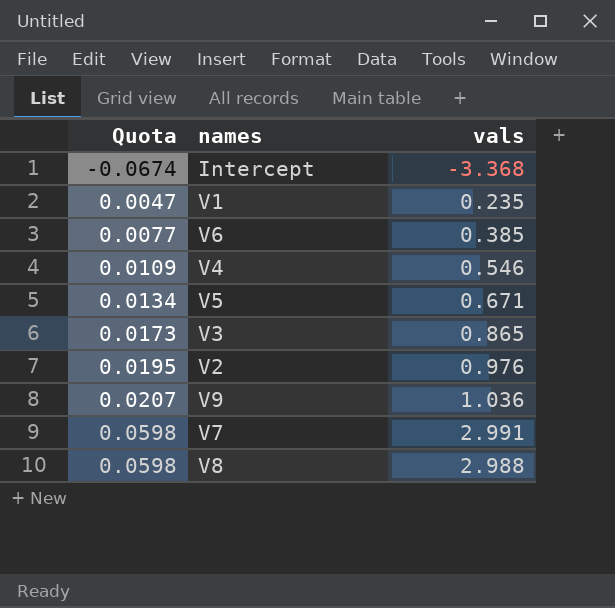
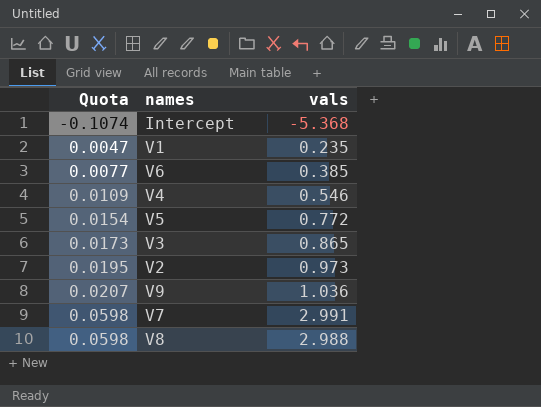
Intercept | Quota: -0.0674 -> -0.1074
Intercept | vals: -3.368 -> -5.368
V5 | Quota: 0.0134 -> 0.0154
V5 | vals: 0.671 -> 0.772
V2 | vals: 0.976 -> 0.973

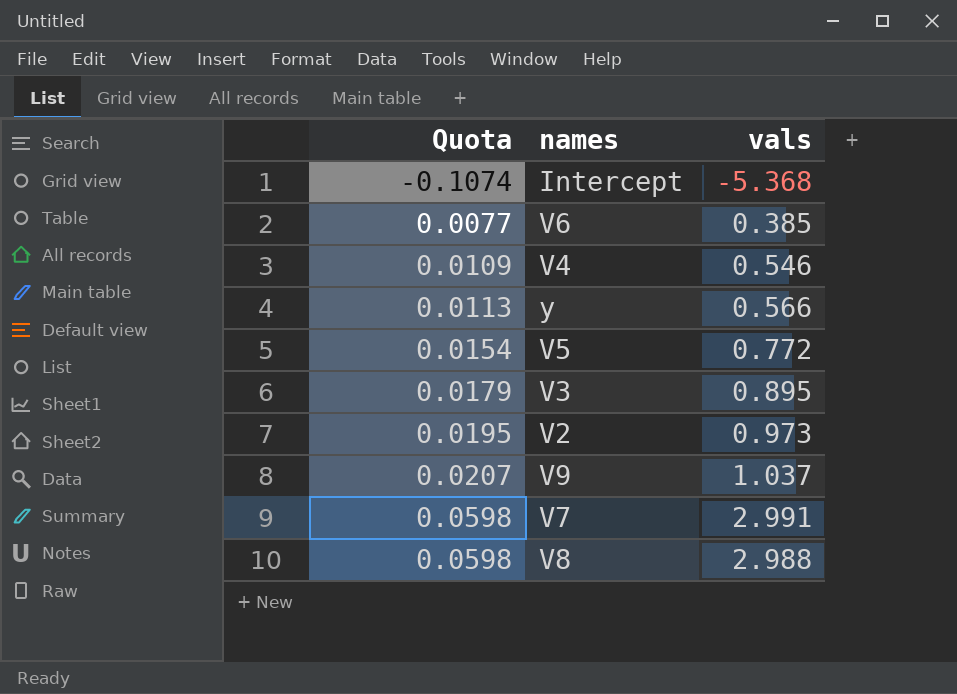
row V1: 0.0047 | 0.235 -> none
row y: none -> 0.0113 | 0.566
V3 | Quota: 0.0173 -> 0.0179
V3 | vals: 0.865 -> 0.895
V9 | vals: 1.036 -> 1.037

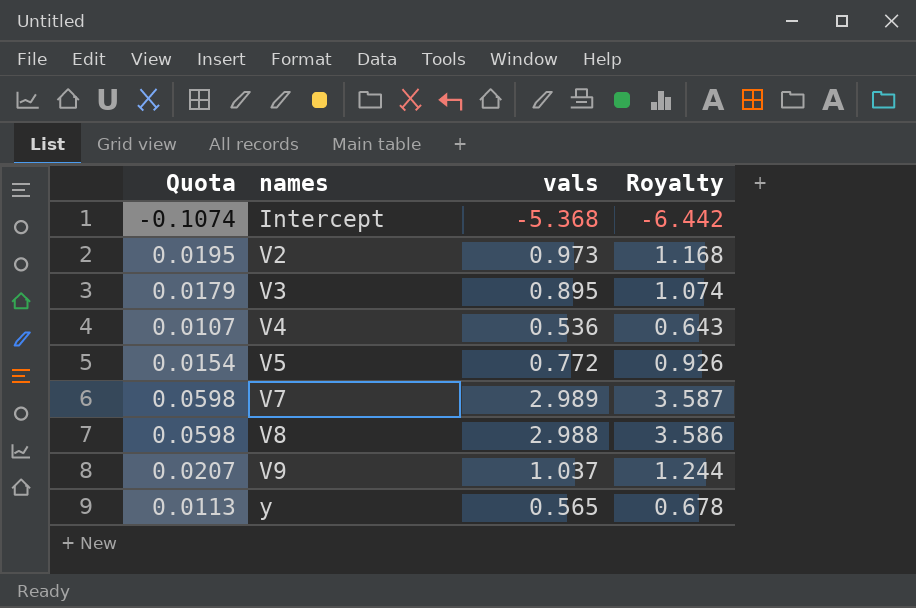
row order: Quota ascending -> names ascending
column Royalty | formula: none -> [vals] * 1.2
row V6: 0.0077 | 0.385 -> none
V4 | Quota: 0.0109 -> 0.0107
V4 | vals: 0.546 -> 0.536
V7 | vals: 2.991 -> 2.989
y | vals: 0.566 -> 0.565

